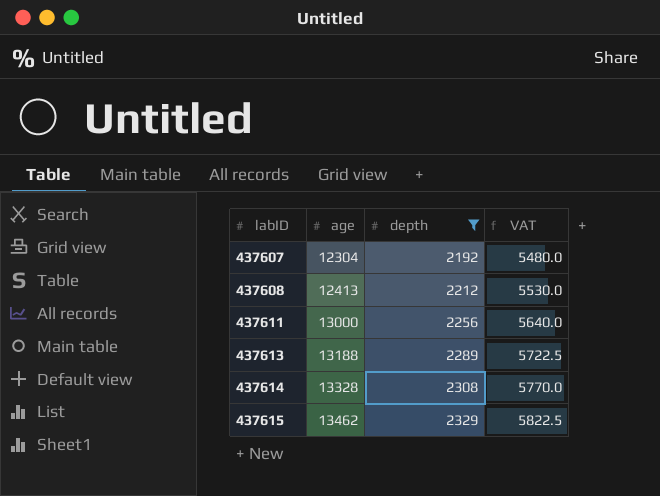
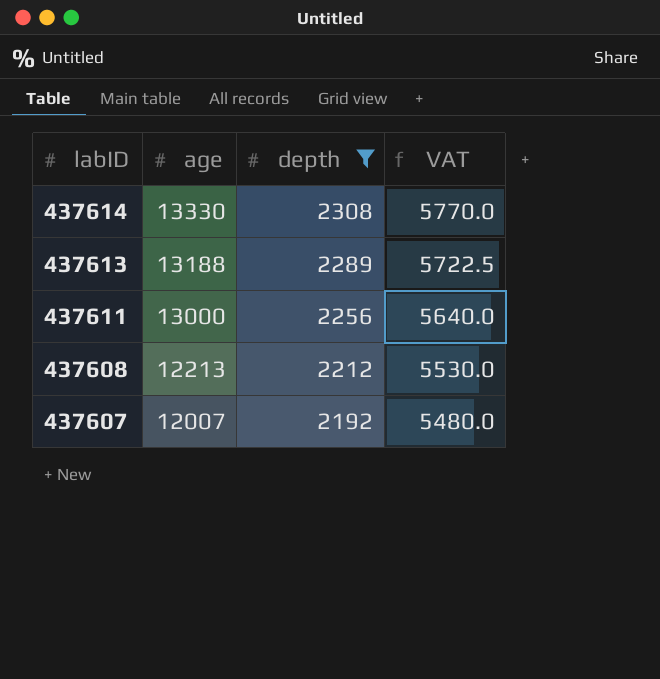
row order: labID ascending -> labID descending
row 437615: 13462 | 2329 | 5822.5 -> none
437614 | age: 13328 -> 13330
437608 | age: 12413 -> 12213
437607 | age: 12304 -> 12007

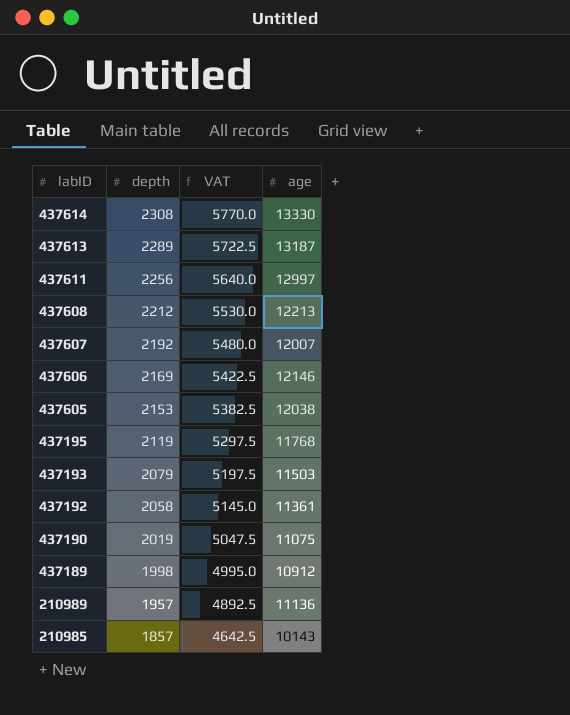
filter: depth >= 2192 -> none
column age | position: 2 -> 4
437613 | age: 13188 -> 13187
437611 | age: 13000 -> 12997

